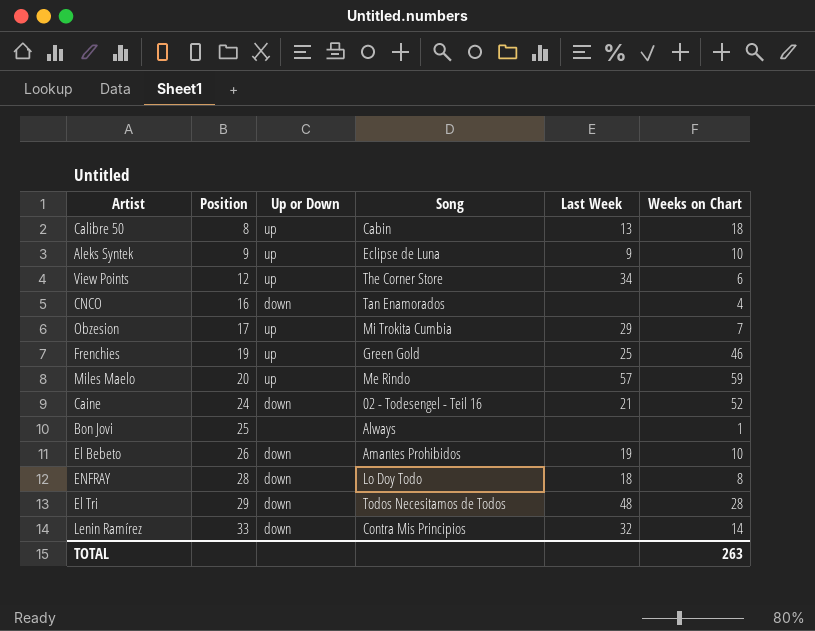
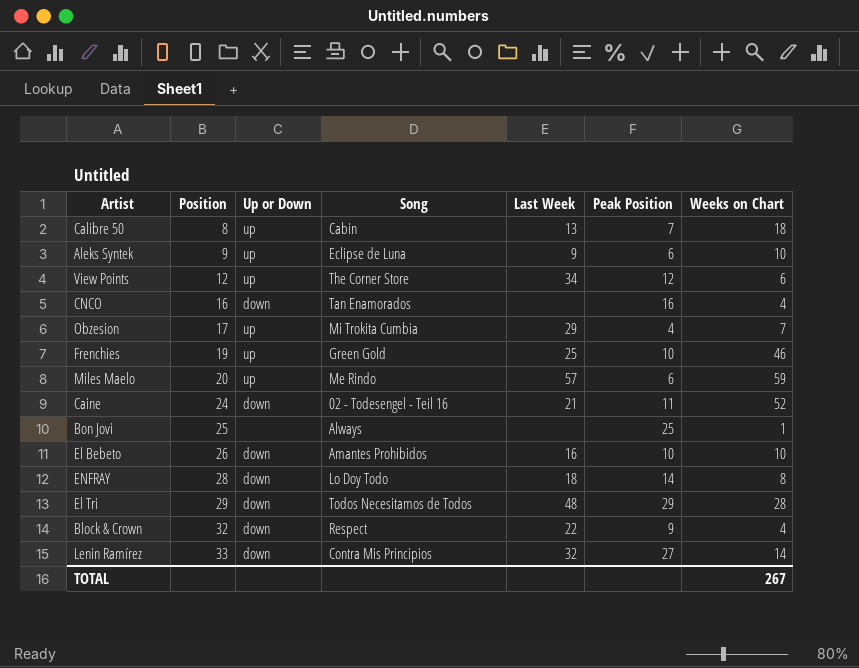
column Peak Position | position: none -> 6
El Bebeto | Last Week: 19 -> 16
row Block & Crown: none -> 32 | down | Respect | 22 | 9 | 4
TOTAL | Weeks on Chart: 263 -> 267

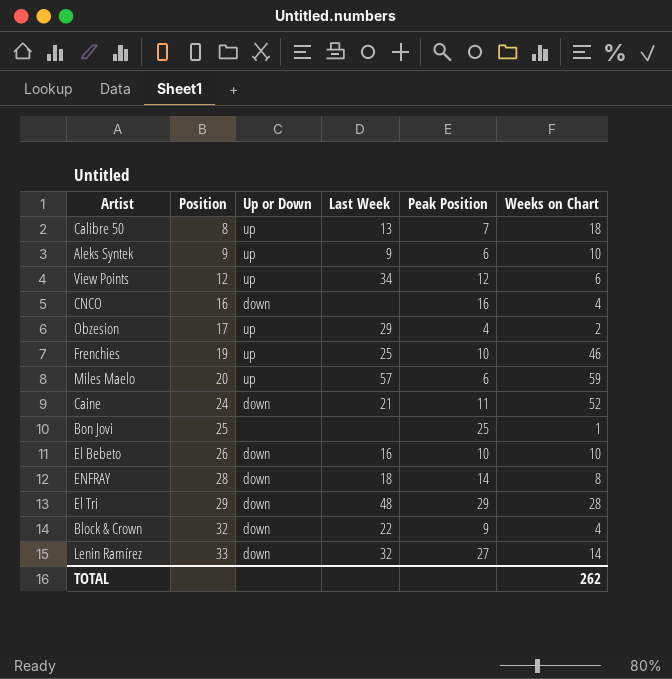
column Song | position: 4 -> none
Obzesion | Weeks on Chart: 7 -> 2
TOTAL | Weeks on Chart: 267 -> 262

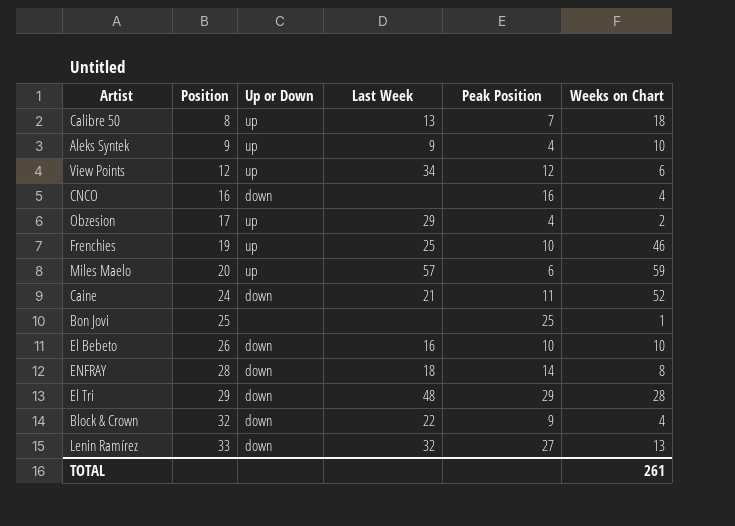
Aleks Syntek | Peak Position: 6 -> 4
Lenin Ramírez | Weeks on Chart: 14 -> 13
TOTAL | Weeks on Chart: 262 -> 261

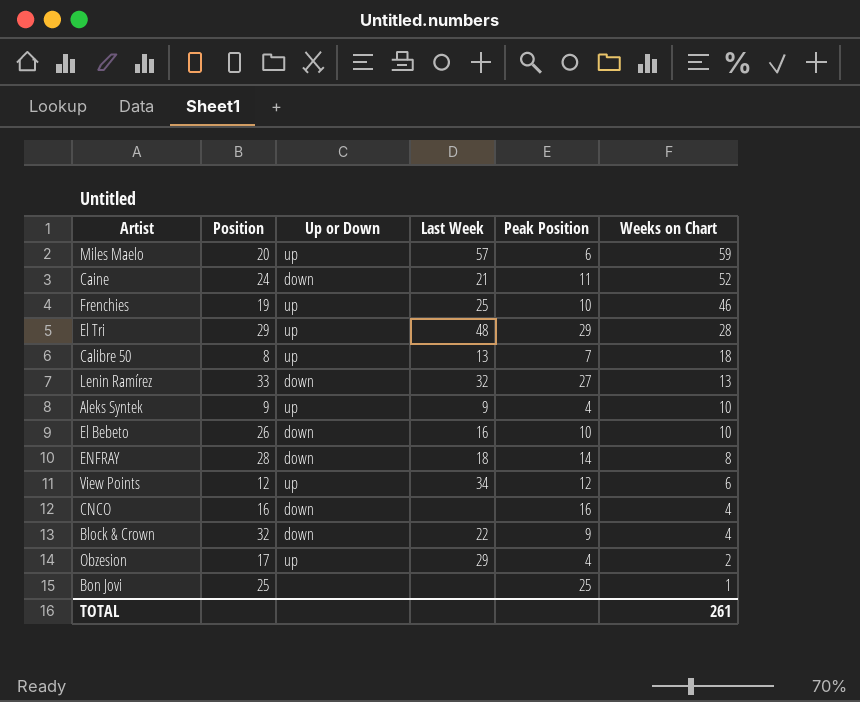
row order: Position ascending -> Weeks on Chart descending
El Tri | Up or Down: down -> up

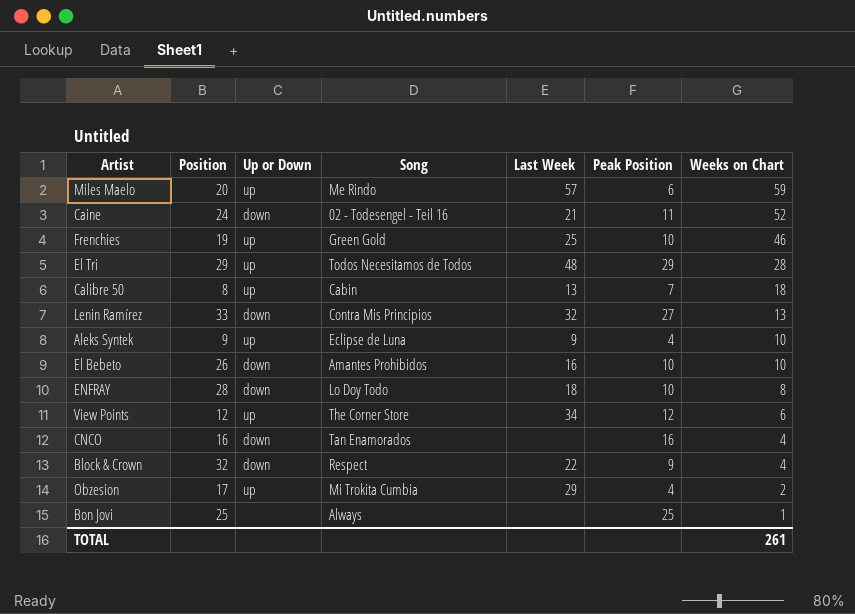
column Song | position: none -> 4
ENFRAY | Peak Position: 14 -> 10

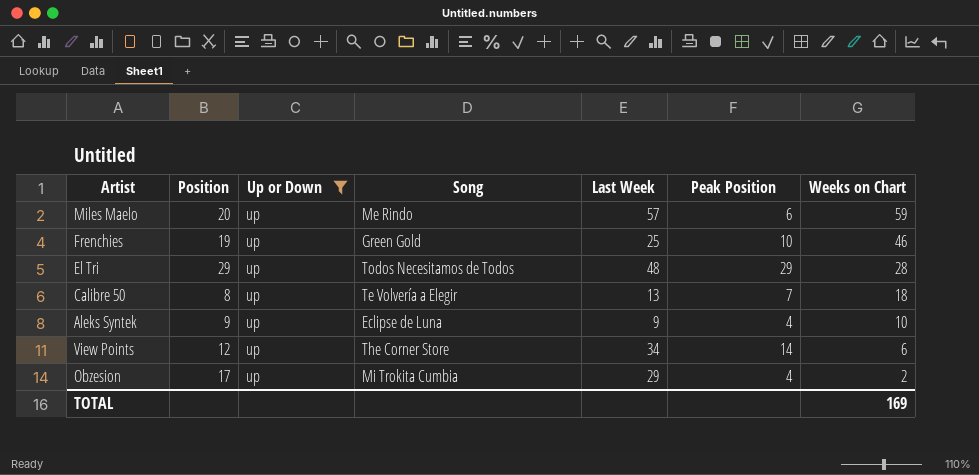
filter: none -> Up or Down = up
Calibre 50 | Song: Cabin -> Te Volvería a Elegir
View Points | Peak Position: 12 -> 14
TOTAL | Weeks on Chart: 261 -> 169

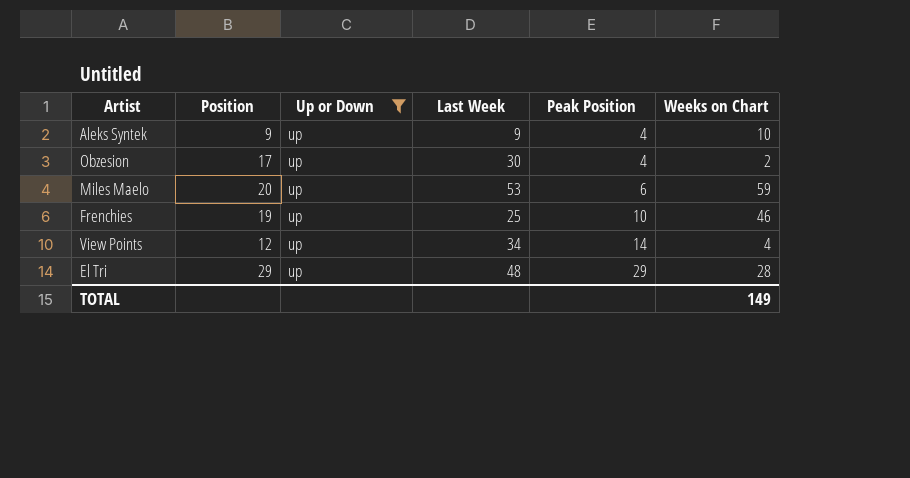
row order: Weeks on Chart descending -> Peak Position ascending
column Song | position: 4 -> none
row Calibre 50: 8 | up | Te Volvería a Elegir | 13 | 7 | 18 -> none
Obzesion | Last Week: 29 -> 30
Miles Maelo | Last Week: 57 -> 53
View Points | Weeks on Chart: 6 -> 4
TOTAL | Weeks on Chart: 169 -> 149

